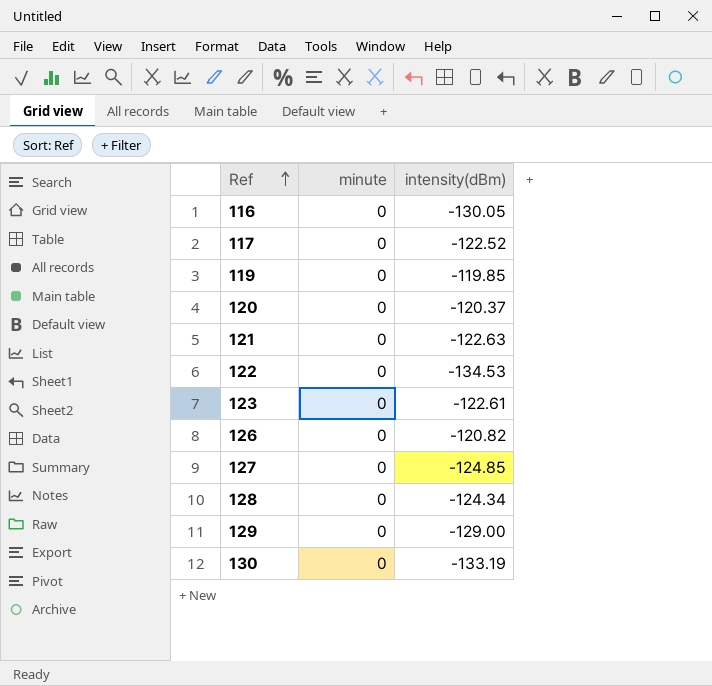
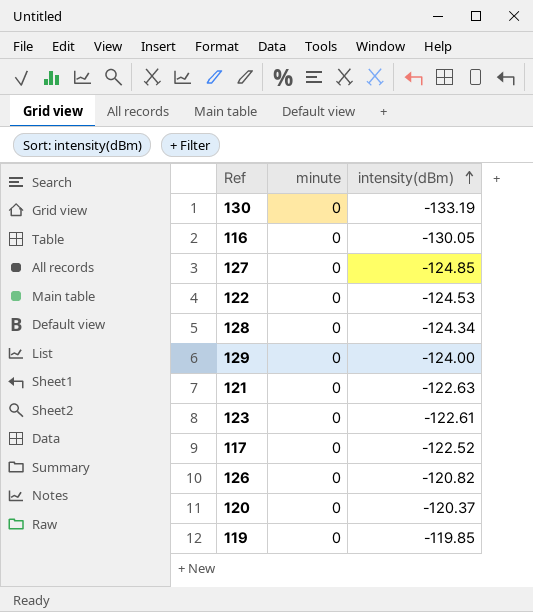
row order: Ref ascending -> intensity(dBm) ascending
122 | intensity(dBm): -134.53 -> -124.53
129 | intensity(dBm): -129.00 -> -124.00

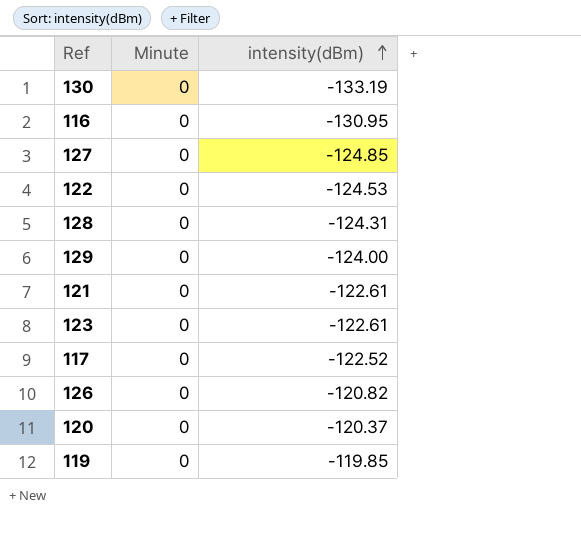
column name: minute -> Minute
116 | intensity(dBm): -130.05 -> -130.95
128 | intensity(dBm): -124.34 -> -124.31
121 | intensity(dBm): -122.63 -> -122.61

